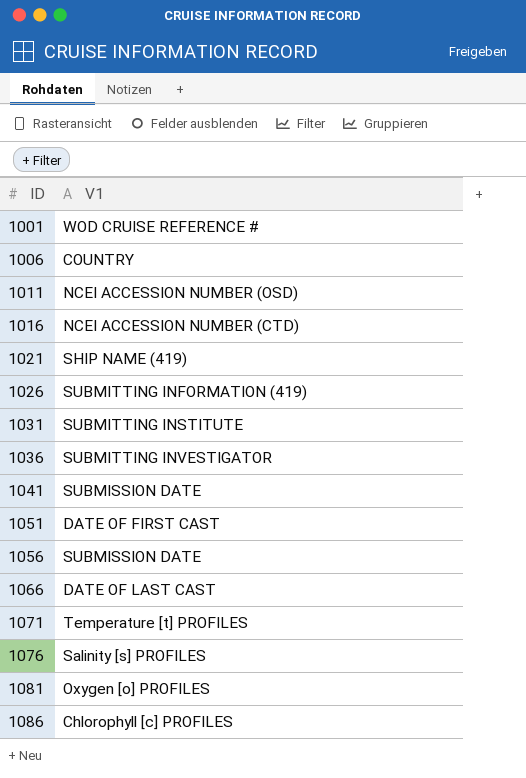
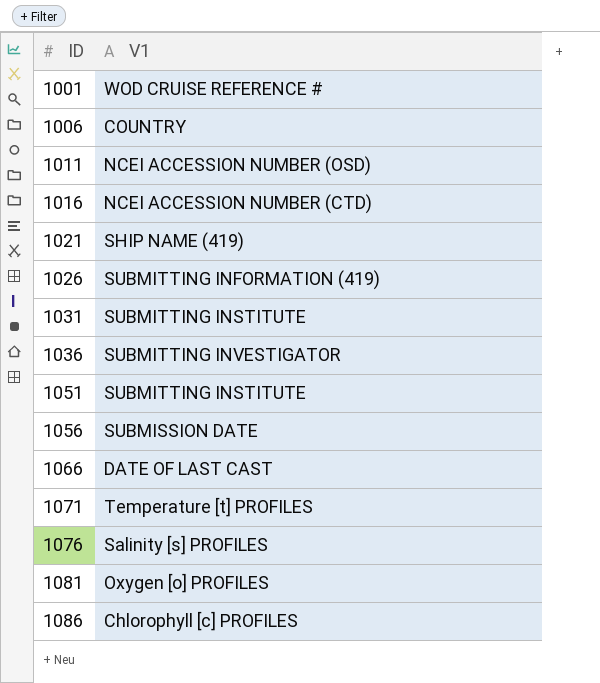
row 1041: SUBMISSION DATE -> none
1051 | V1: DATE OF FIRST CAST -> SUBMITTING INSTITUTE

